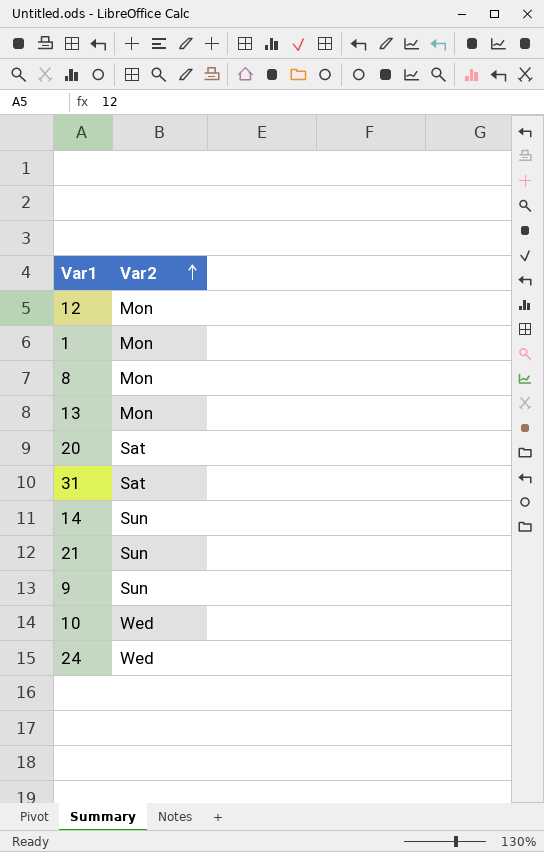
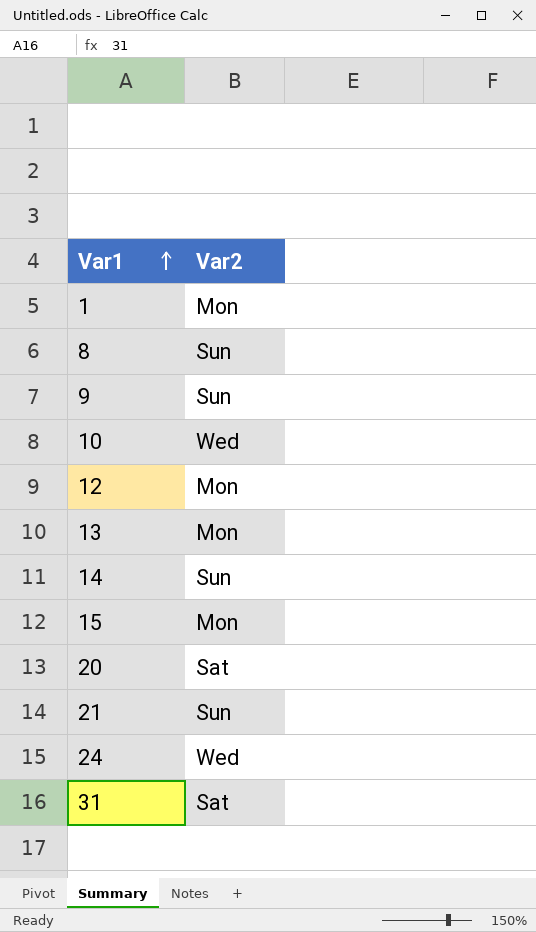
row order: Var2 ascending -> Var1 ascending
8 | Var2: Mon -> Sun
row 15: none -> Mon

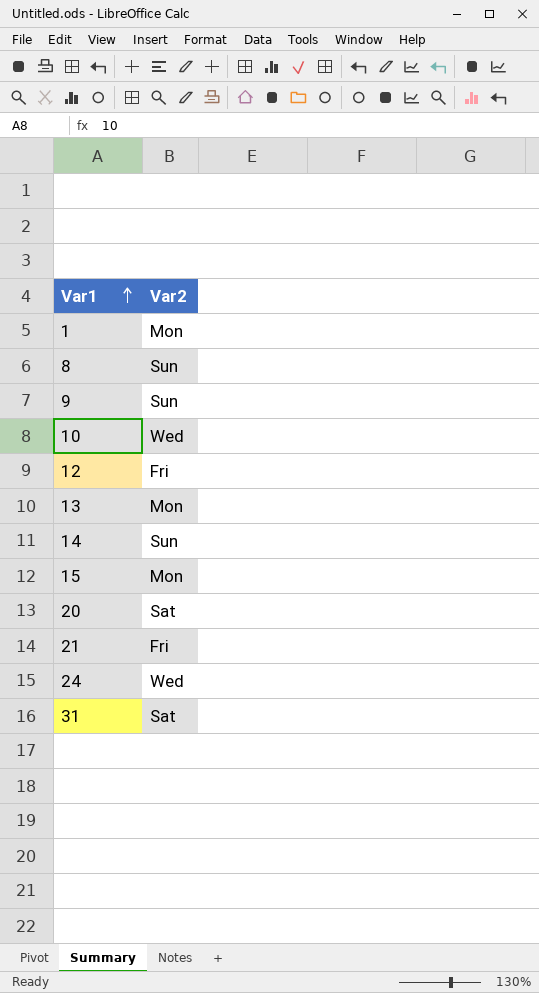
12 | Var2: Mon -> Fri
21 | Var2: Sun -> Fri

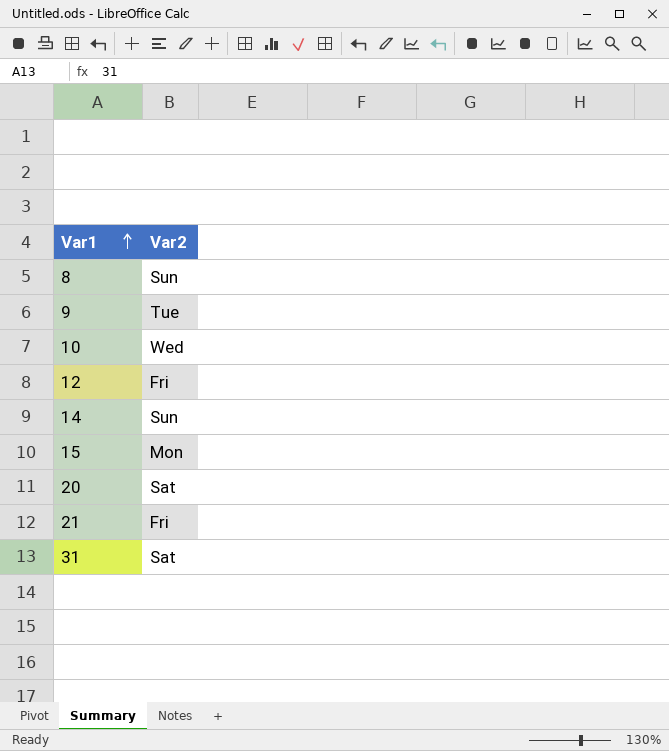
row 1: Mon -> none
row 13: Mon -> none
row 24: Wed -> none
9 | Var2: Sun -> Tue

